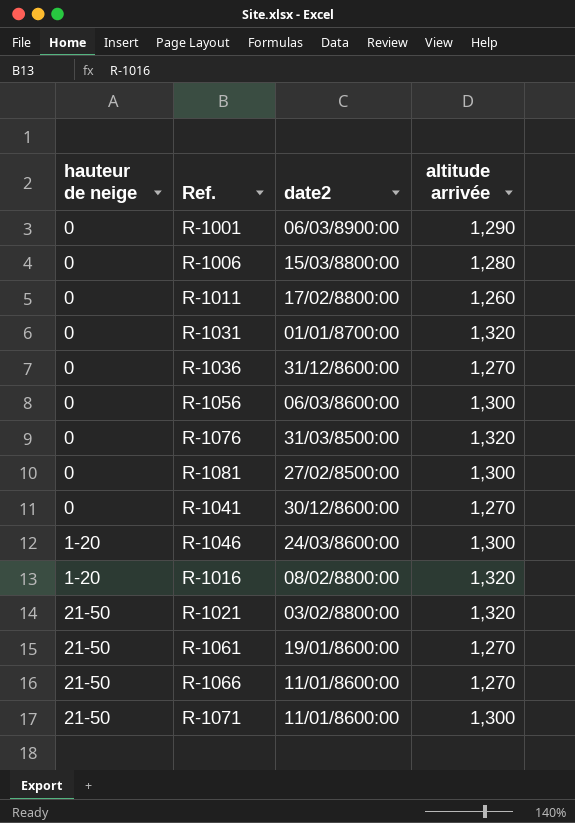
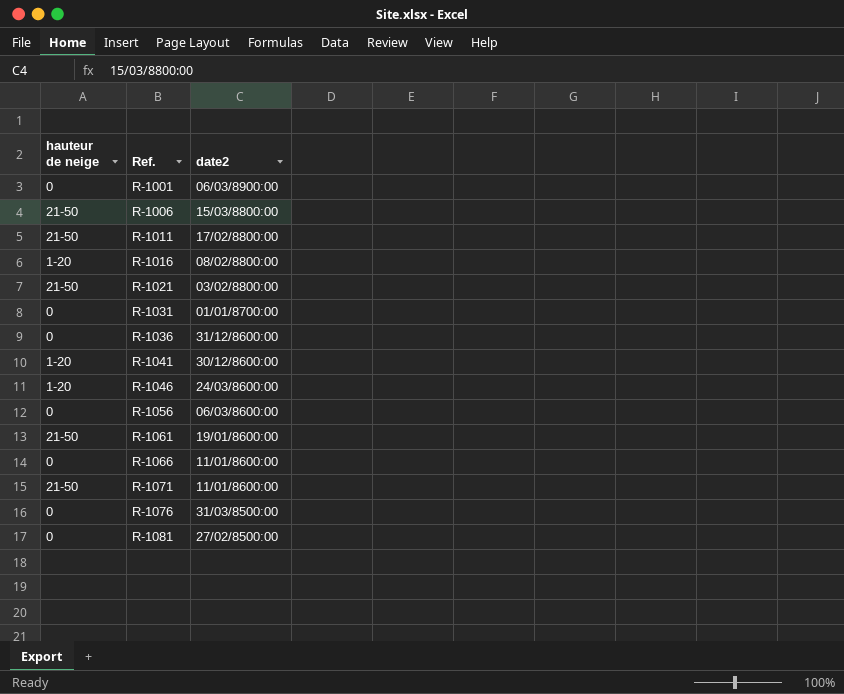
row order: hauteur de neige ascending -> Ref. ascending
column altitude arrivée | position: 4 -> none
R-1006 | hauteur de neige: 0 -> 21-50
R-1011 | hauteur de neige: 0 -> 21-50
R-1041 | hauteur de neige: 0 -> 1-20
R-1066 | hauteur de neige: 21-50 -> 0

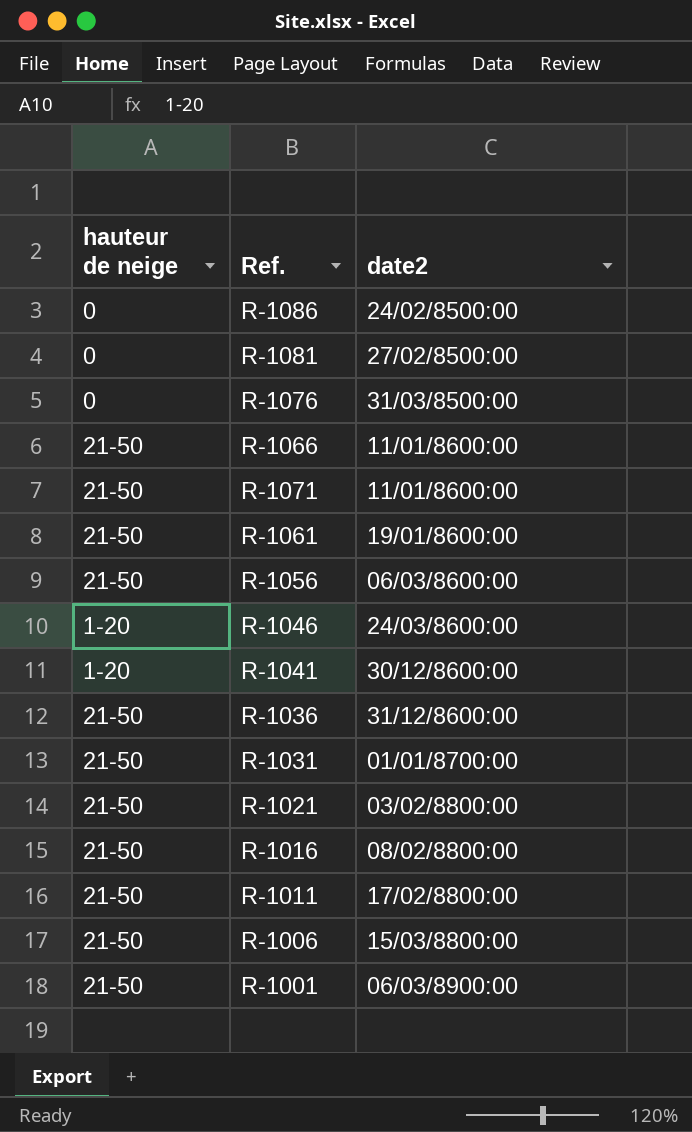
row order: Ref. ascending -> date2 ascending
row R-1086: none -> 0 | 24/02/8500:00
R-1066 | hauteur de neige: 0 -> 21-50
R-1056 | hauteur de neige: 0 -> 21-50
R-1036 | hauteur de neige: 0 -> 21-50
R-1031 | hauteur de neige: 0 -> 21-50
R-1016 | hauteur de neige: 1-20 -> 21-50
R-1001 | hauteur de neige: 0 -> 21-50

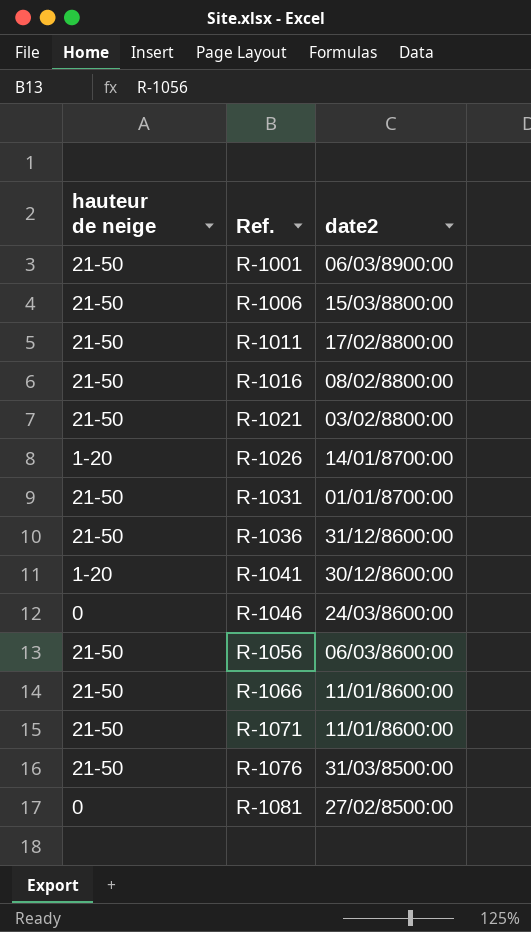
row order: date2 ascending -> Ref. ascending
row R-1086: 0 | 24/02/8500:00 -> none
row R-1061: 21-50 | 19/01/8600:00 -> none
row R-1026: none -> 1-20 | 14/01/8700:00
R-1046 | hauteur de neige: 1-20 -> 0
R-1076 | hauteur de neige: 0 -> 21-50

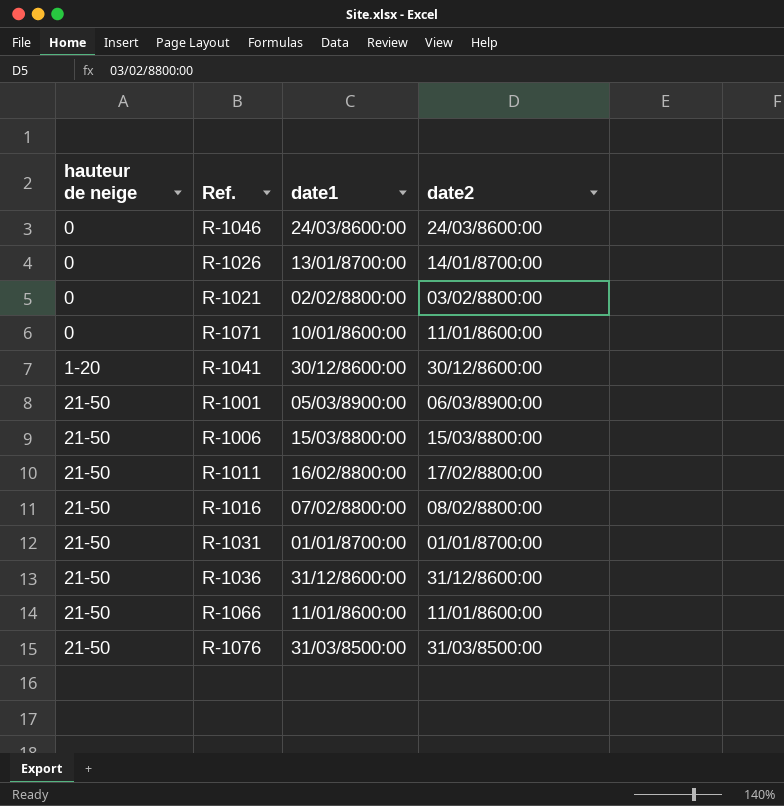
row order: Ref. ascending -> hauteur de neige ascending
column date1 | position: none -> 3
row R-1056: 21-50 | 06/03/8600:00 -> none
row R-1081: 0 | 27/02/8500:00 -> none
R-1026 | hauteur de neige: 1-20 -> 0
R-1021 | hauteur de neige: 21-50 -> 0
R-1071 | hauteur de neige: 21-50 -> 0

